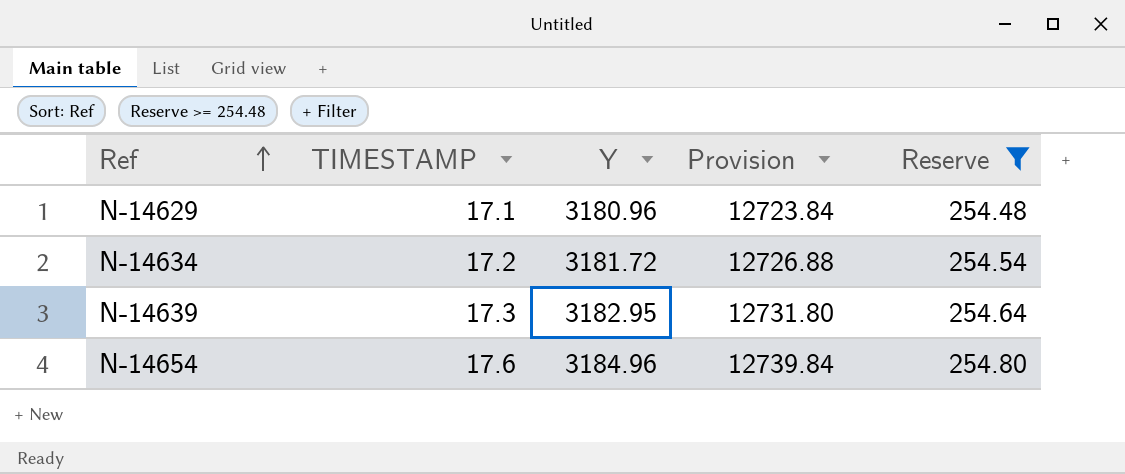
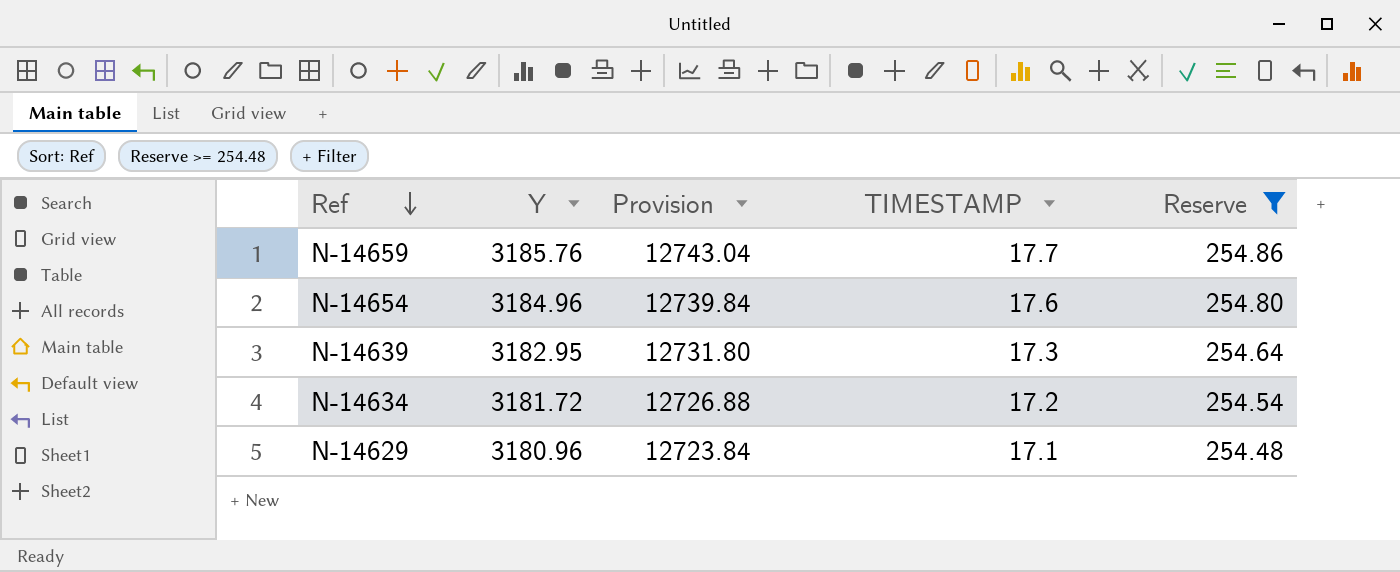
row order: Ref ascending -> Ref descending
column TIMESTAMP | position: 2 -> 4
row N-14659: none -> 3185.76 | 12743.04 | 17.7 | 254.86

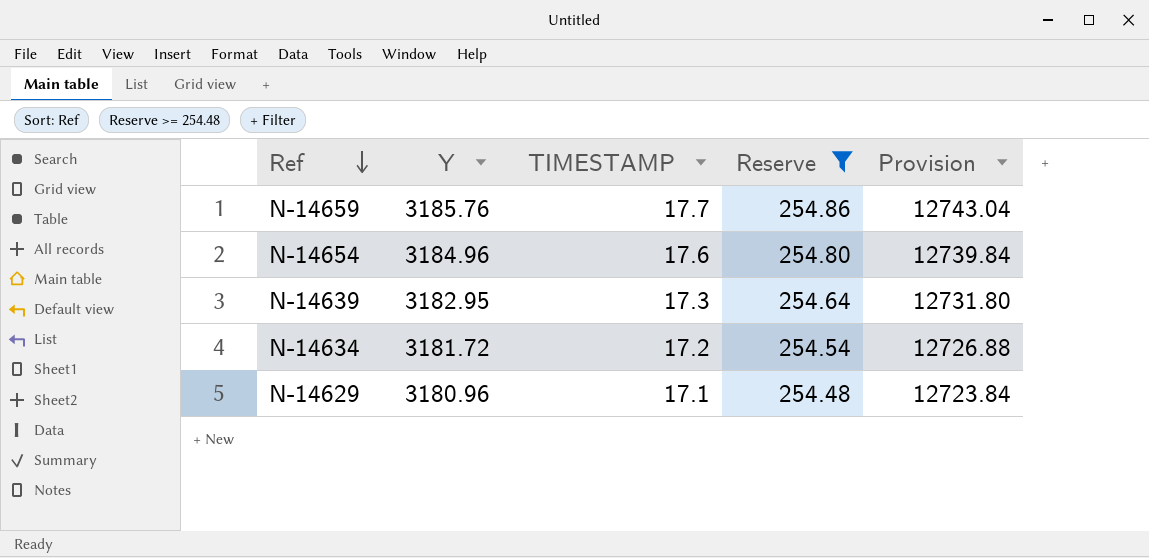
column Provision | position: 3 -> 5

